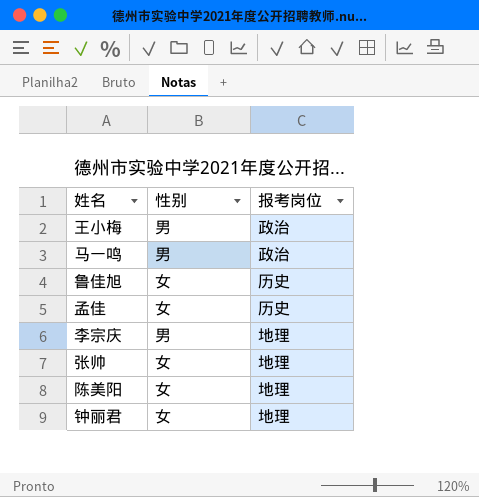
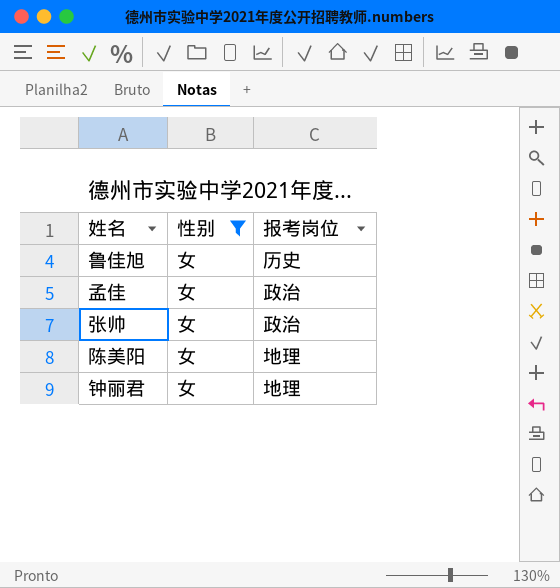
filter: none -> 性别 = 女
孟佳 | 报考岗位: 历史 -> 政治
张帅 | 报考岗位: 地理 -> 政治

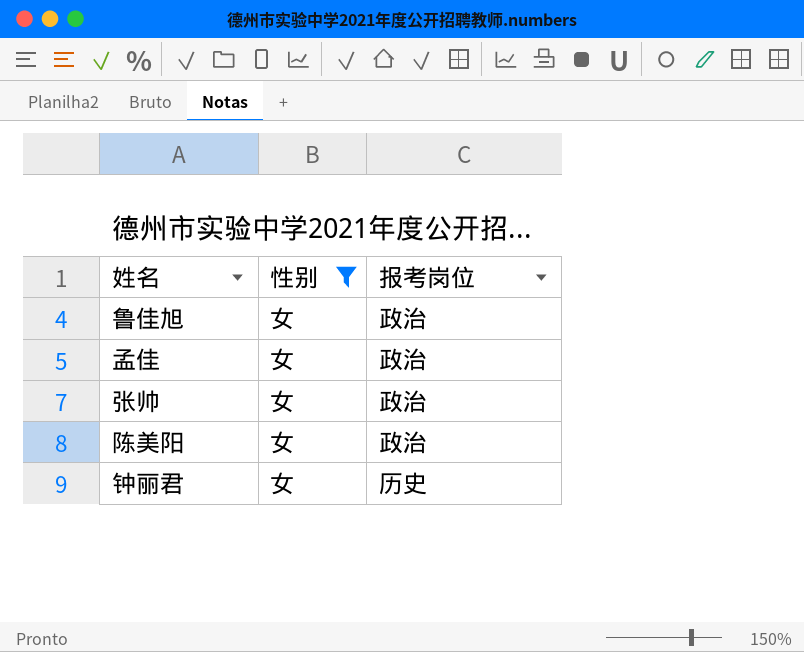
鲁佳旭 | 报考岗位: 历史 -> 政治
陈美阳 | 报考岗位: 地理 -> 政治
钟丽君 | 报考岗位: 地理 -> 历史

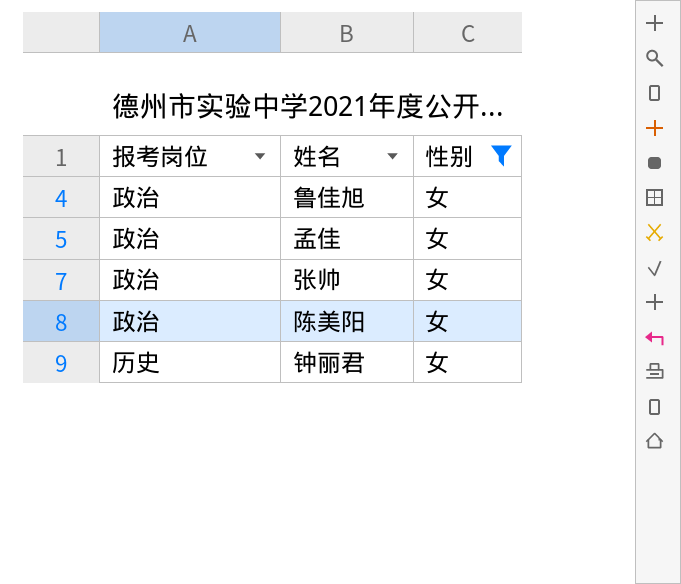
column 报考岗位 | position: 3 -> 1

